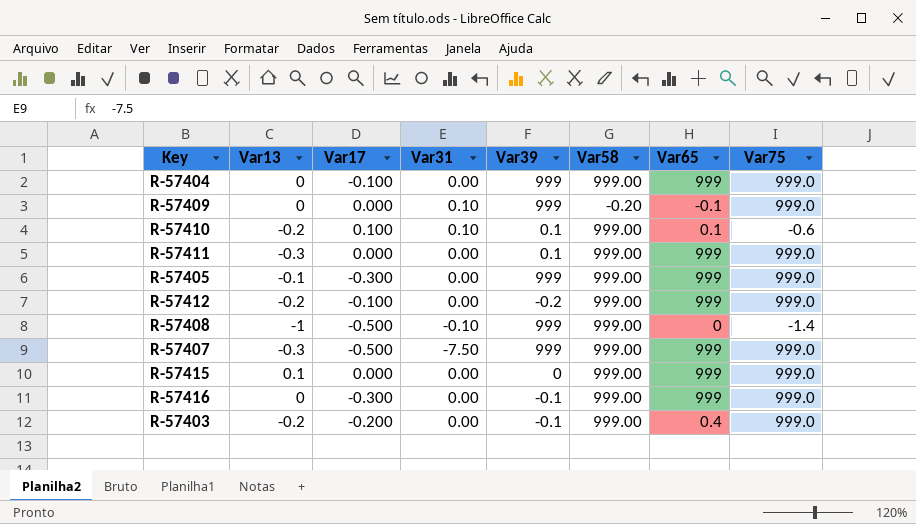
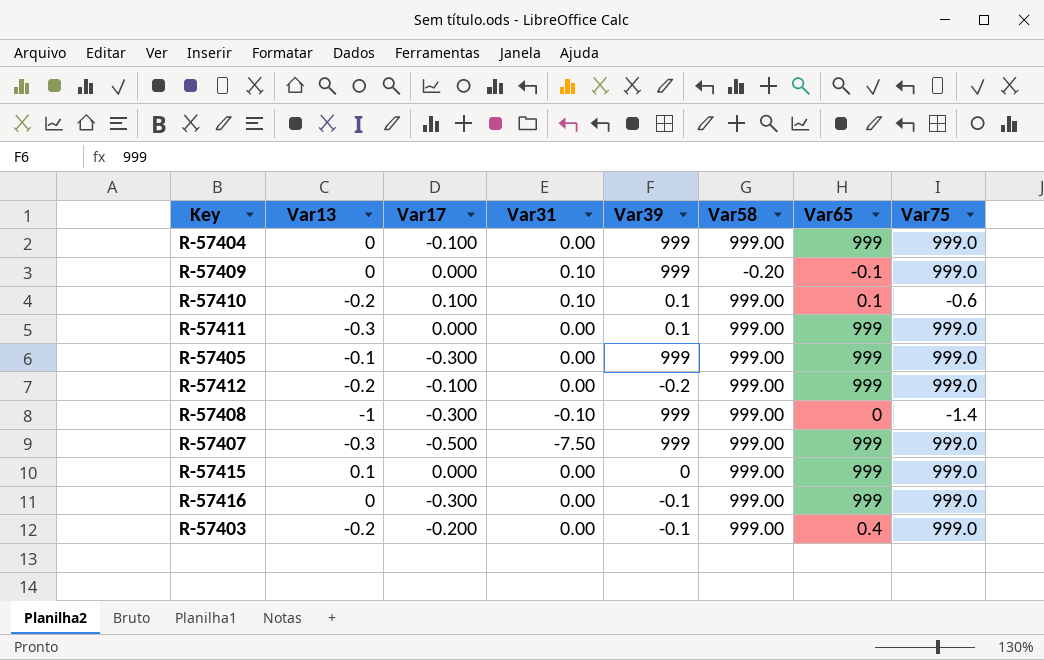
R-57408 | Var17: -0.500 -> -0.300

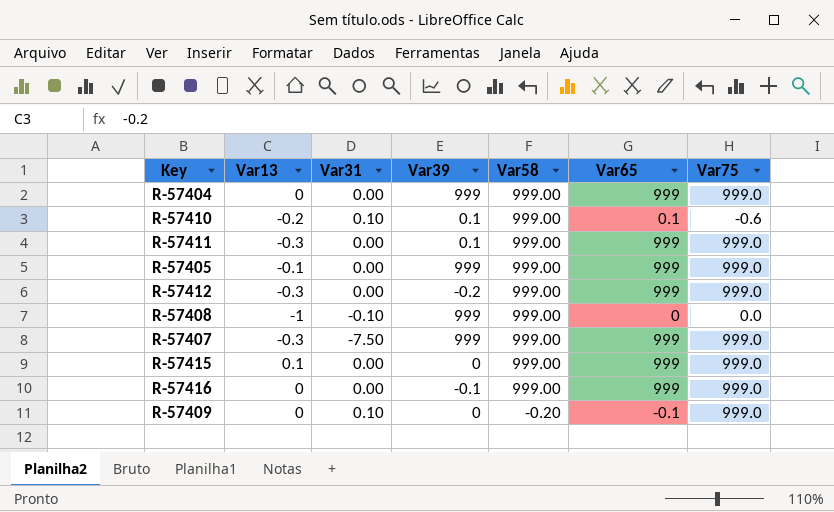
row order: none -> Var58 descending
column Var17 | position: 3 -> none
row R-57403: -0.2 | -0.200 | 0.00 | -0.1 | 999.00 | 0.4 | 999.0 -> none
R-57412 | Var13: -0.2 -> -0.3
R-57408 | Var75: -1.4 -> 0.0
R-57409 | Var39: 999 -> 0

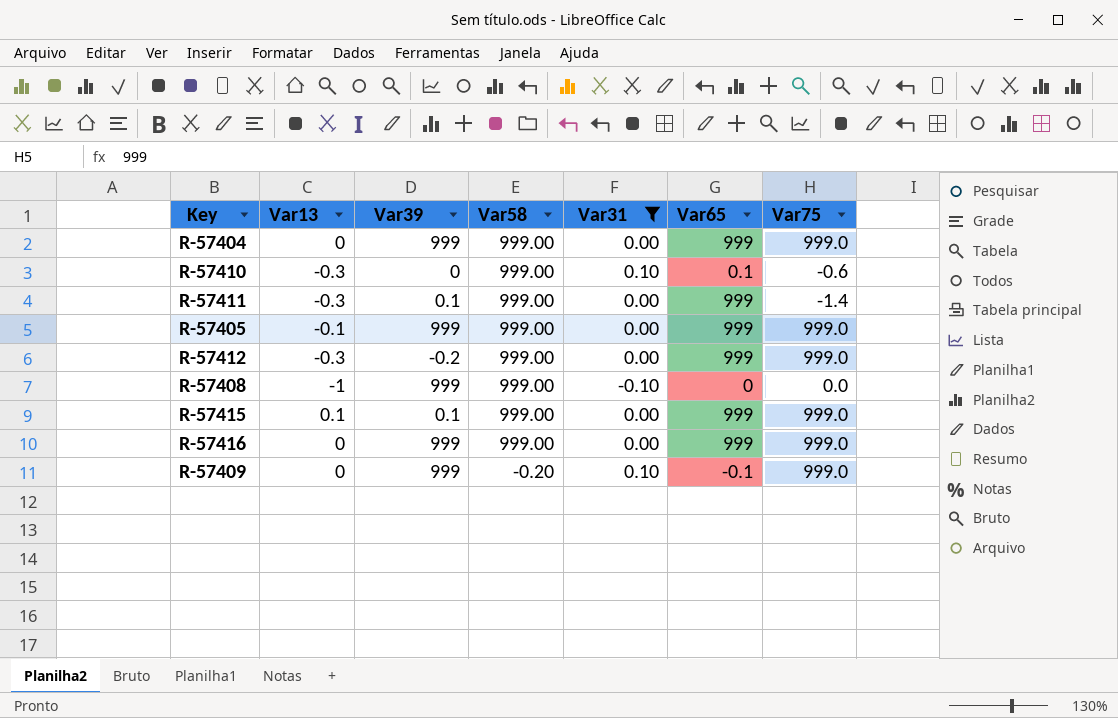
filter: none -> Var31 != -7.50
column Var31 | position: 3 -> 5
R-57410 | Var13: -0.2 -> -0.3
R-57410 | Var39: 0.1 -> 0
R-57411 | Var75: 999.0 -> -1.4
R-57415 | Var39: 0 -> 0.1
R-57416 | Var39: -0.1 -> 999
R-57409 | Var39: 0 -> 999

